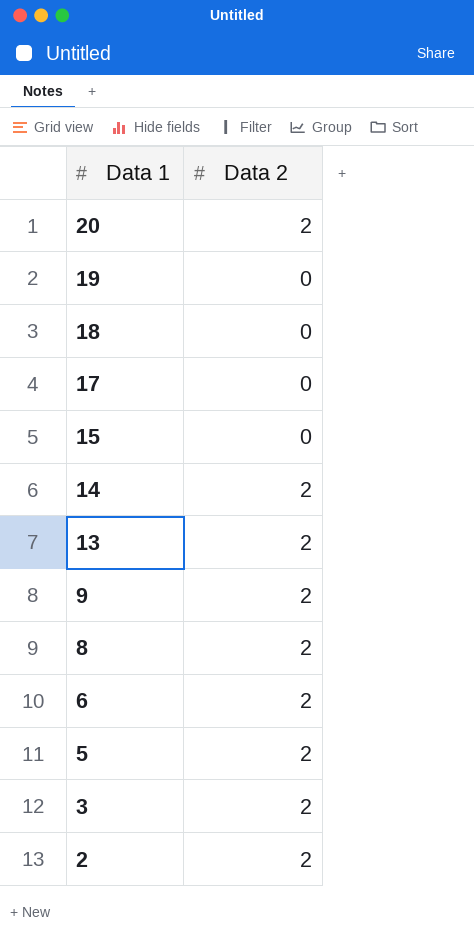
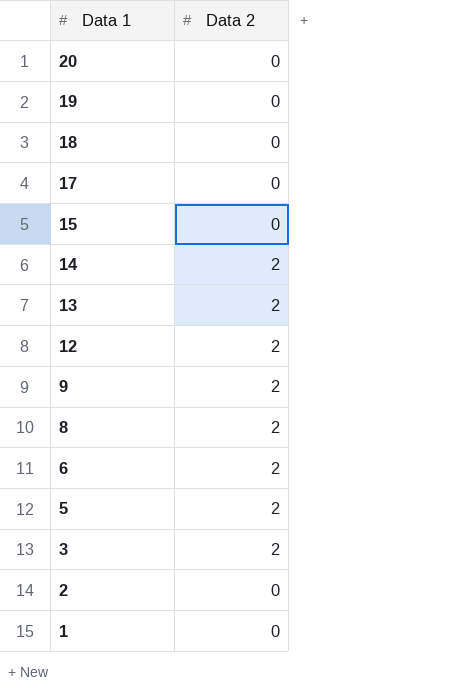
20 | Data 2: 2 -> 0
row 12: none -> 2
2 | Data 2: 2 -> 0
row 1: none -> 0

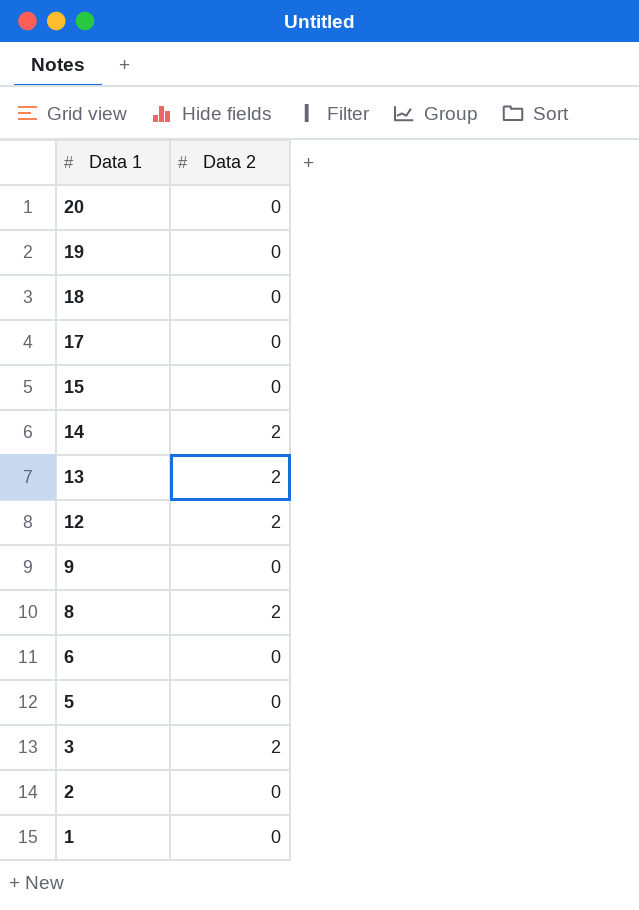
9 | Data 2: 2 -> 0
6 | Data 2: 2 -> 0
5 | Data 2: 2 -> 0

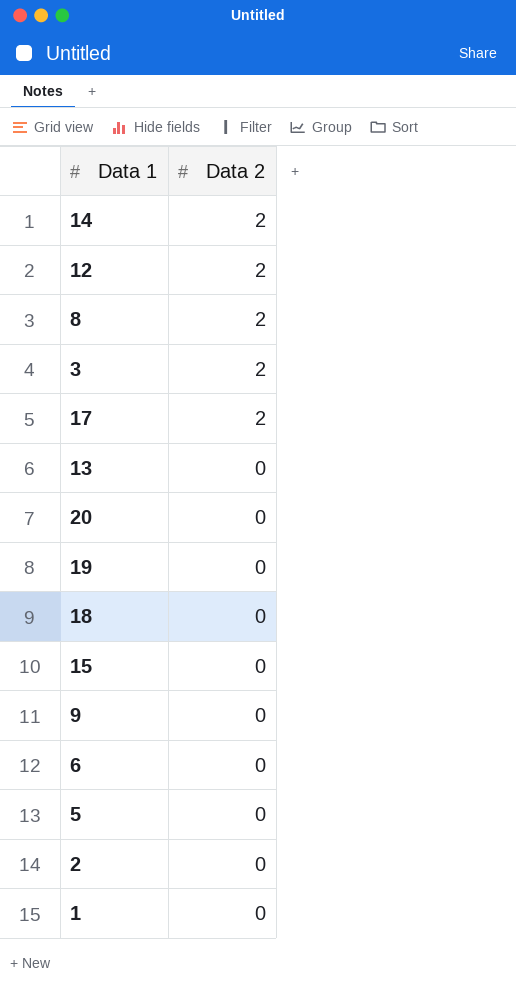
row order: Data 1 descending -> Data 2 descending
17 | Data 2: 0 -> 2
13 | Data 2: 2 -> 0

